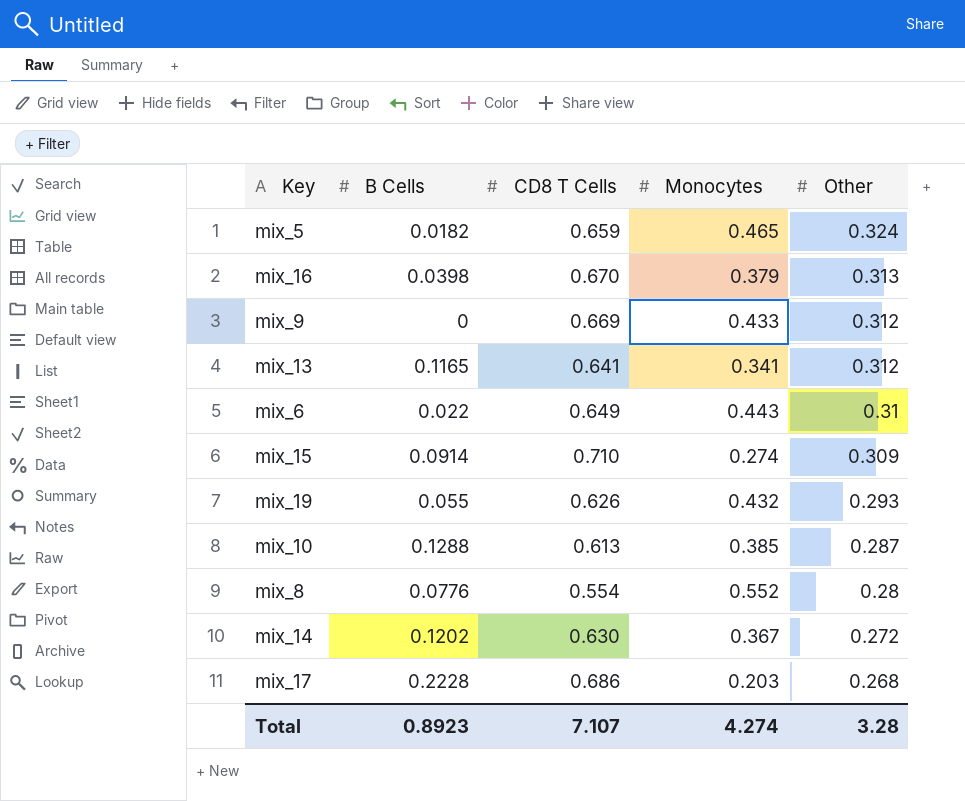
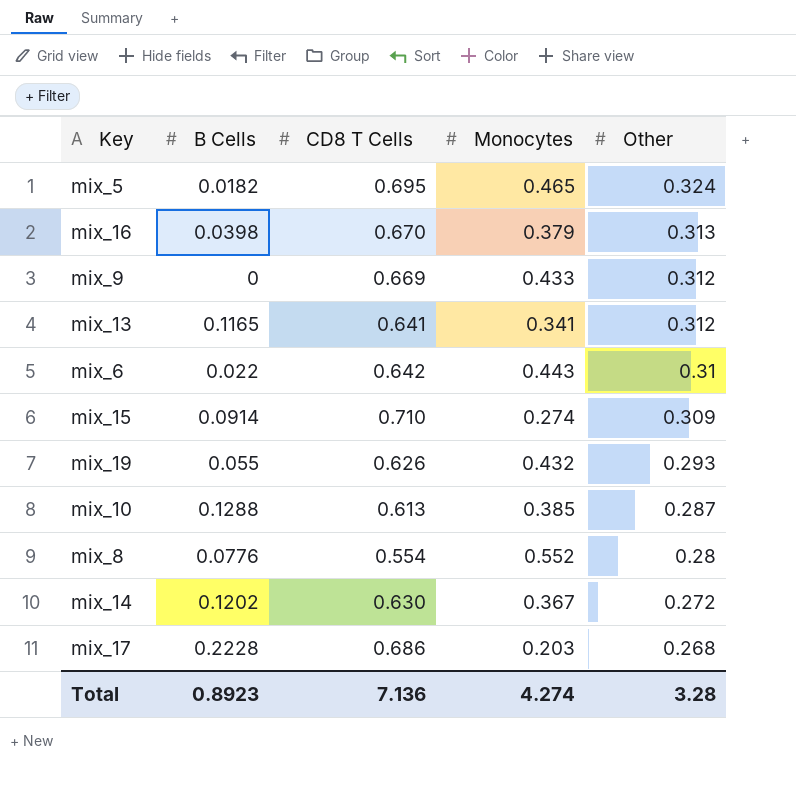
mix_5 | CD8 T Cells: 0.659 -> 0.695
mix_6 | CD8 T Cells: 0.649 -> 0.642
Total | CD8 T Cells: 7.107 -> 7.136

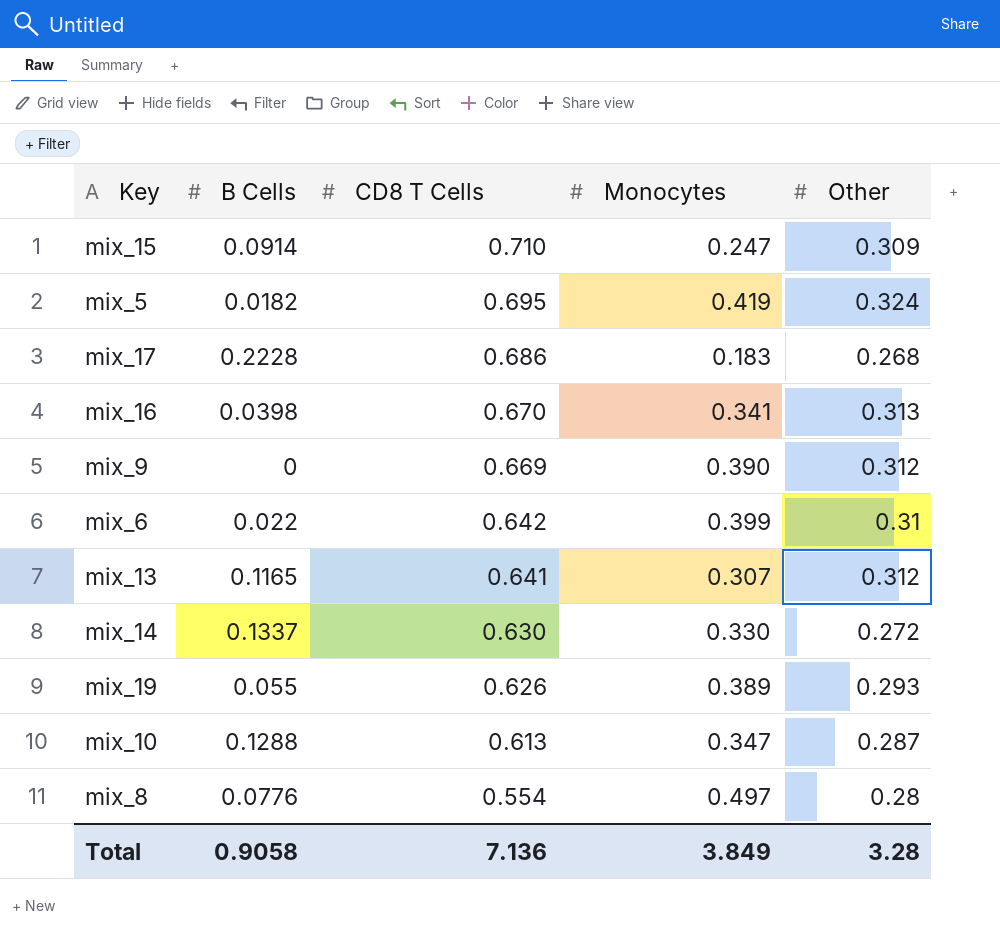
row order: Other descending -> CD8 T Cells descending
mix_15 | Monocytes: 0.274 -> 0.247
mix_5 | Monocytes: 0.465 -> 0.419
mix_17 | Monocytes: 0.203 -> 0.183
mix_16 | Monocytes: 0.379 -> 0.341
mix_9 | Monocytes: 0.433 -> 0.390
mix_6 | Monocytes: 0.443 -> 0.399
mix_13 | Monocytes: 0.341 -> 0.307
mix_14 | B Cells: 0.1202 -> 0.1337
mix_14 | Monocytes: 0.367 -> 0.330
mix_19 | Monocytes: 0.432 -> 0.389
mix_10 | Monocytes: 0.385 -> 0.347
mix_8 | Monocytes: 0.552 -> 0.497
Total | B Cells: 0.8923 -> 0.9058
Total | Monocytes: 4.274 -> 3.849

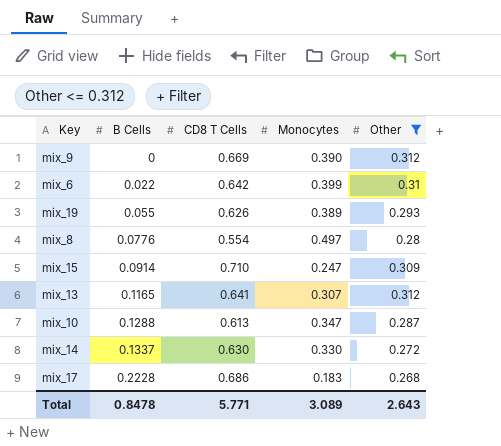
filter: none -> Other <= 0.312
row order: CD8 T Cells descending -> B Cells ascending
Total | B Cells: 0.9058 -> 0.8478
Total | CD8 T Cells: 7.136 -> 5.771
Total | Monocytes: 3.849 -> 3.089
Total | Other: 3.28 -> 2.643

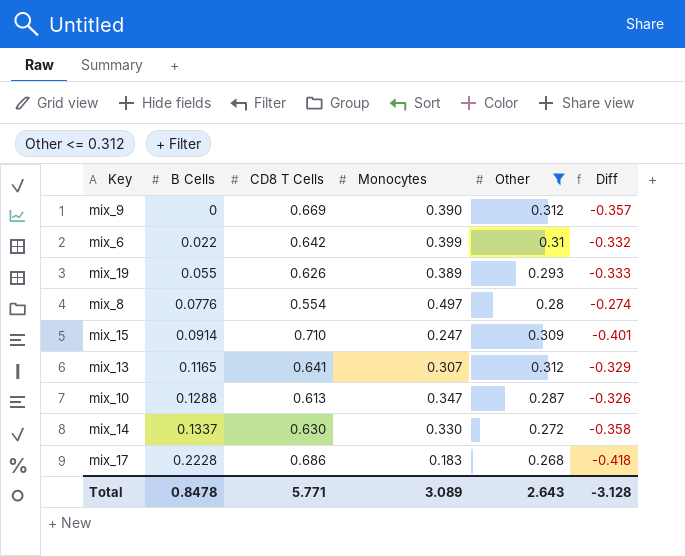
column Diff | formula: none -> [Other] - [CD8 T Cells]

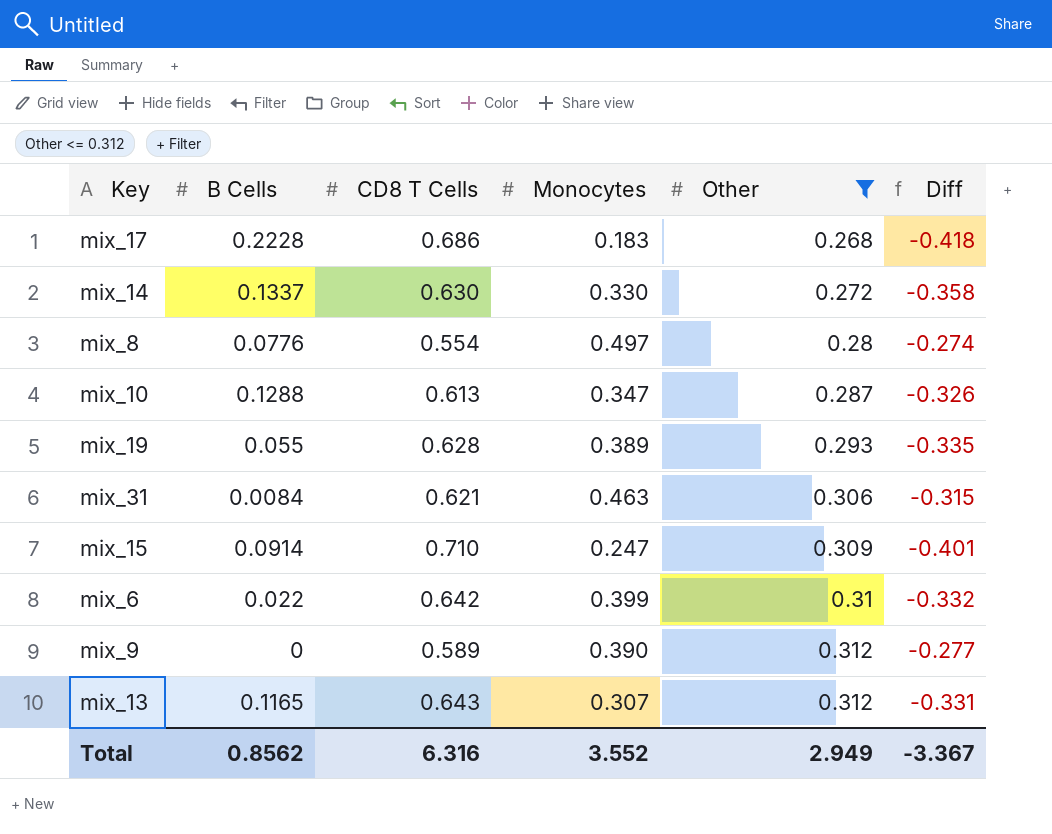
row order: B Cells ascending -> Other ascending
mix_19 | CD8 T Cells: 0.626 -> 0.628
mix_19 | Diff: -0.333 -> -0.335
row mix_31: none -> 0.0084 | 0.621 | 0.463 | 0.306 | -0.315
mix_9 | CD8 T Cells: 0.669 -> 0.589
mix_9 | Diff: -0.357 -> -0.277
mix_13 | CD8 T Cells: 0.641 -> 0.643
mix_13 | Diff: -0.329 -> -0.331
Total | B Cells: 0.8478 -> 0.8562
Total | CD8 T Cells: 5.771 -> 6.316
Total | Monocytes: 3.089 -> 3.552
Total | Other: 2.643 -> 2.949
Total | Diff: -3.128 -> -3.367

